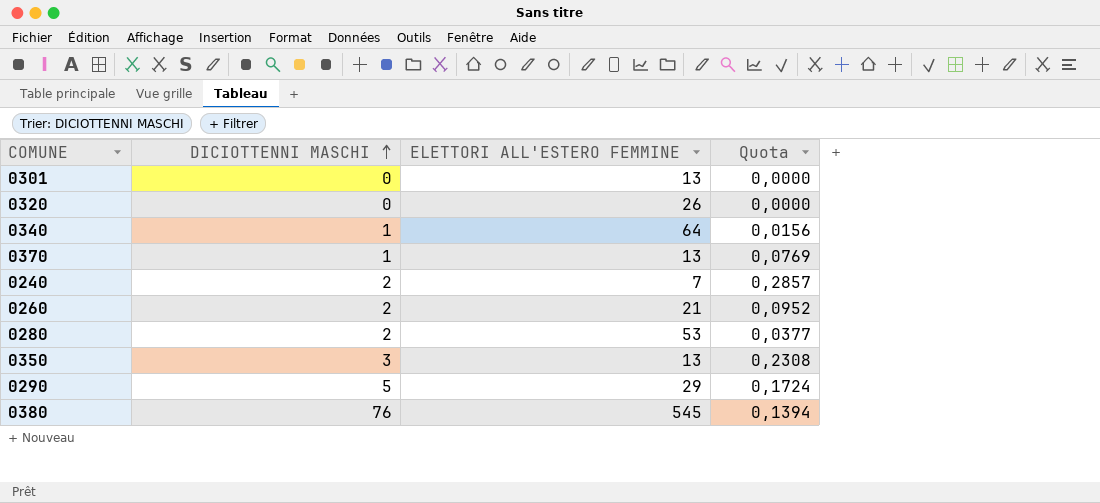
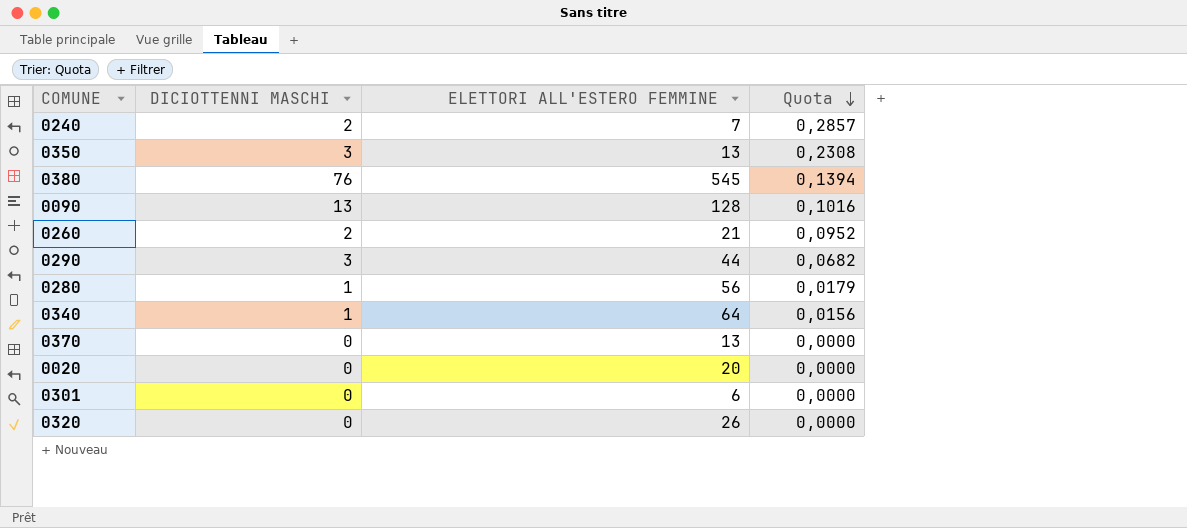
row order: DICIOTTENNI MASCHI ascending -> Quota descending
row 0090: none -> 13 | 128 | 0,1016
0290 | DICIOTTENNI MASCHI: 5 -> 3
0290 | ELETTORI ALL'ESTERO FEMMINE: 29 -> 44
0290 | Quota: 0,1724 -> 0,0682
0280 | DICIOTTENNI MASCHI: 2 -> 1
0280 | ELETTORI ALL'ESTERO FEMMINE: 53 -> 56
0280 | Quota: 0,0377 -> 0,0179
0370 | DICIOTTENNI MASCHI: 1 -> 0
0370 | Quota: 0,0769 -> 0,0000
row 0020: none -> 0 | 20 | 0,0000
0301 | ELETTORI ALL'ESTERO FEMMINE: 13 -> 6

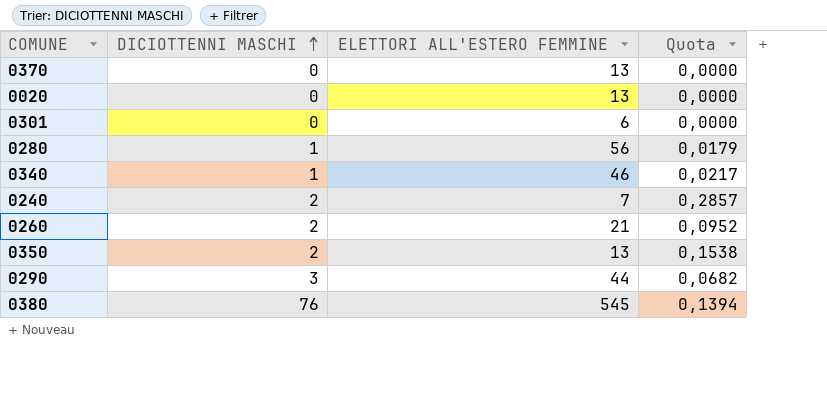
row order: Quota descending -> DICIOTTENNI MASCHI ascending
row 0090: 13 | 128 | 0,1016 -> none
row 0320: 0 | 26 | 0,0000 -> none
0020 | ELETTORI ALL'ESTERO FEMMINE: 20 -> 13
0340 | ELETTORI ALL'ESTERO FEMMINE: 64 -> 46
0340 | Quota: 0,0156 -> 0,0217
0350 | DICIOTTENNI MASCHI: 3 -> 2
0350 | Quota: 0,2308 -> 0,1538

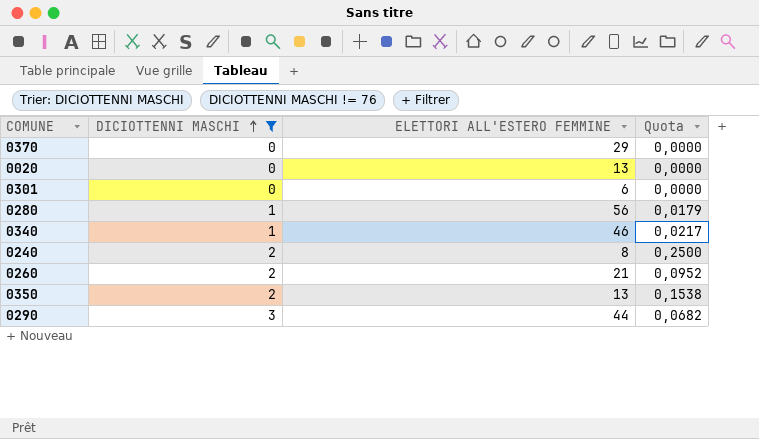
filter: none -> DICIOTTENNI MASCHI != 76
0370 | ELETTORI ALL'ESTERO FEMMINE: 13 -> 29
0240 | ELETTORI ALL'ESTERO FEMMINE: 7 -> 8
0240 | Quota: 0,2857 -> 0,2500

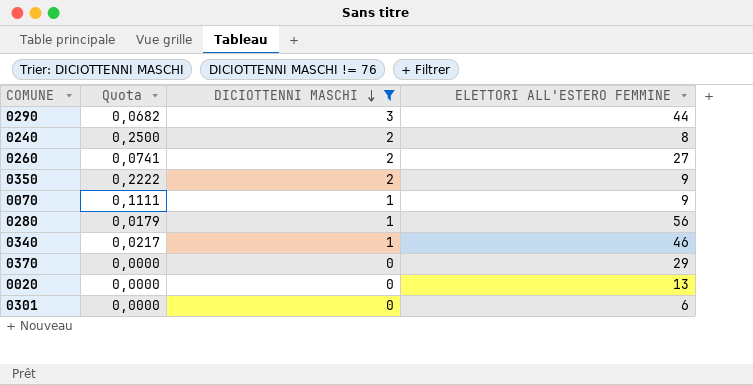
row order: DICIOTTENNI MASCHI ascending -> DICIOTTENNI MASCHI descending
column Quota | position: 4 -> 2
0260 | Quota: 0,0952 -> 0,0741
0260 | ELETTORI ALL'ESTERO FEMMINE: 21 -> 27
0350 | Quota: 0,1538 -> 0,2222
0350 | ELETTORI ALL'ESTERO FEMMINE: 13 -> 9
row 0070: none -> 0,1111 | 1 | 9

